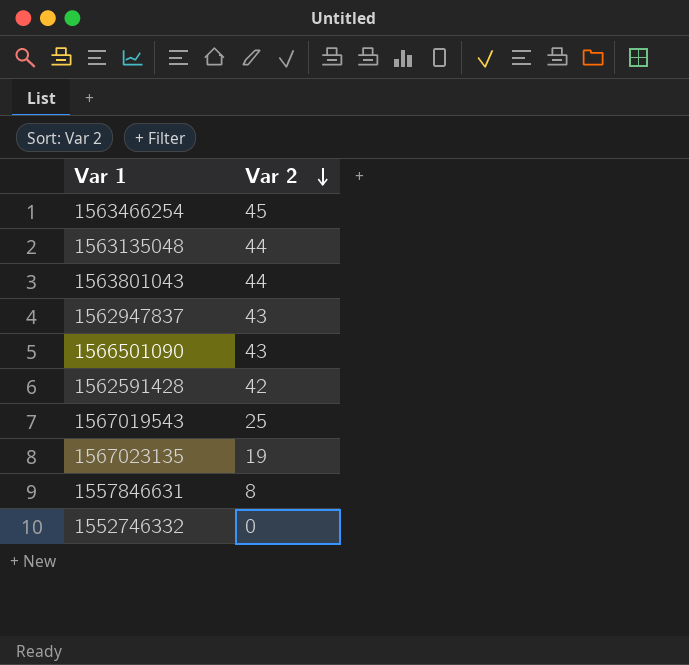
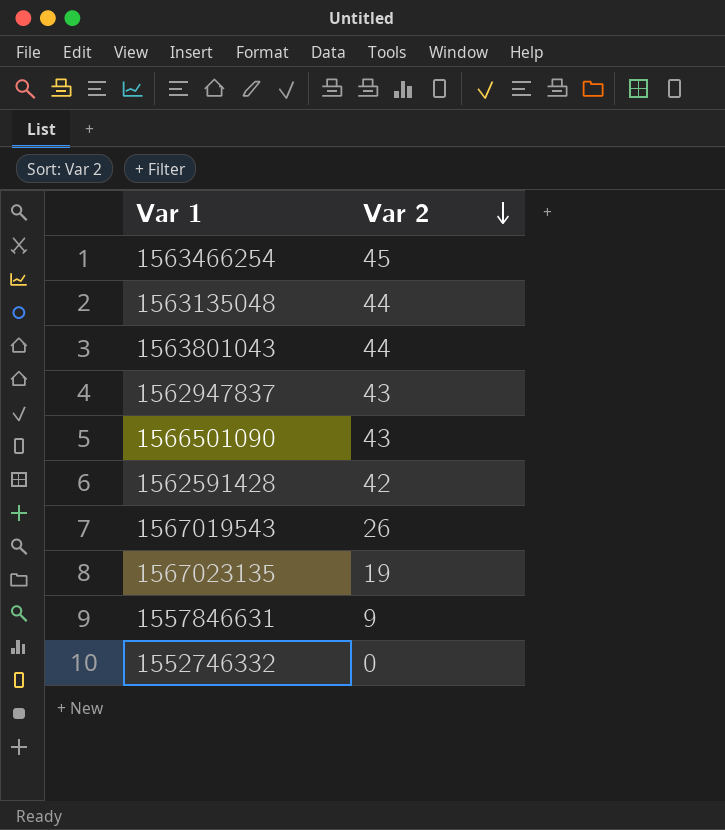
1567019543 | Var 2: 25 -> 26
1557846631 | Var 2: 8 -> 9

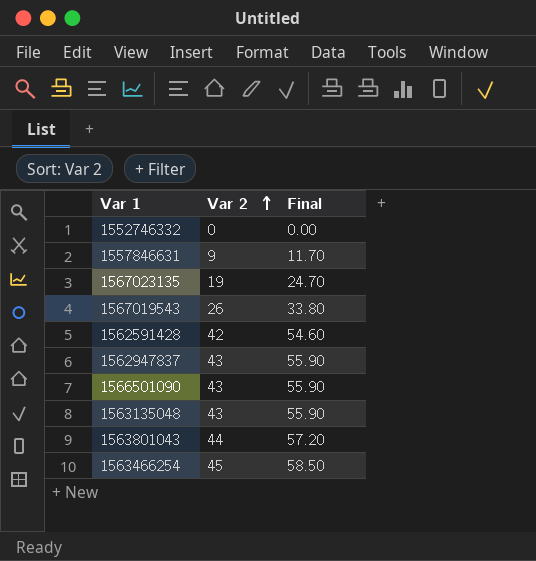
row order: Var 2 descending -> Var 2 ascending
column Final | formula: none -> [Var 2] * 1.3
1563135048 | Var 2: 44 -> 43

